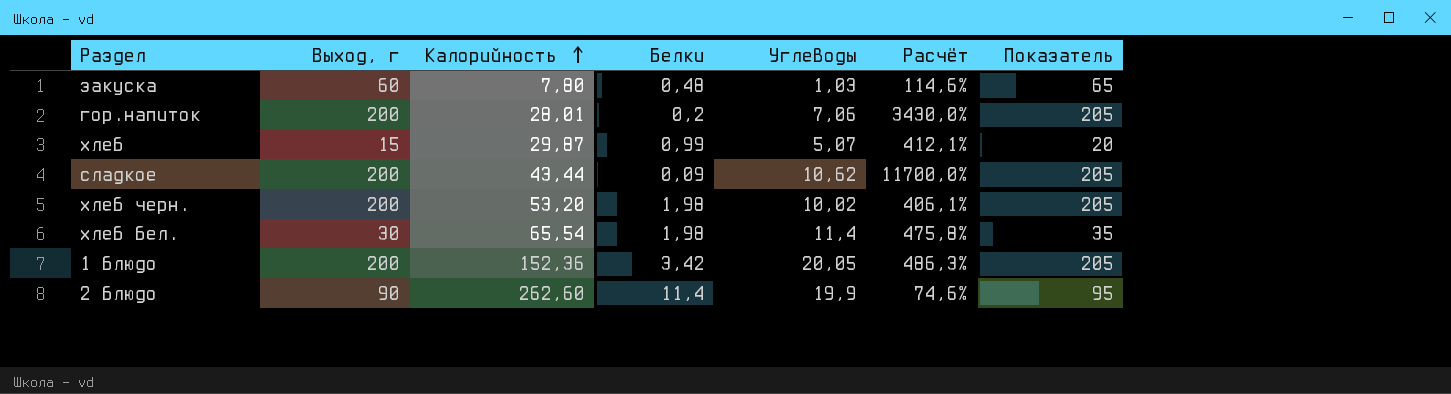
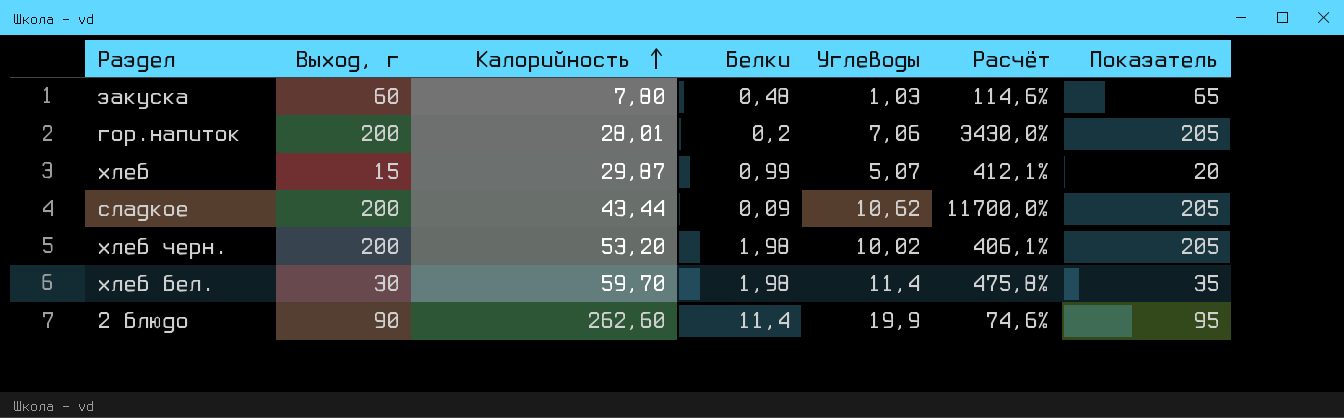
row 1 блюдо: 200 | 152,36 | 3,42 | 20,05 | 486,3% | 205 -> none
хлеб бел. | Калорийность: 65,54 -> 59,70

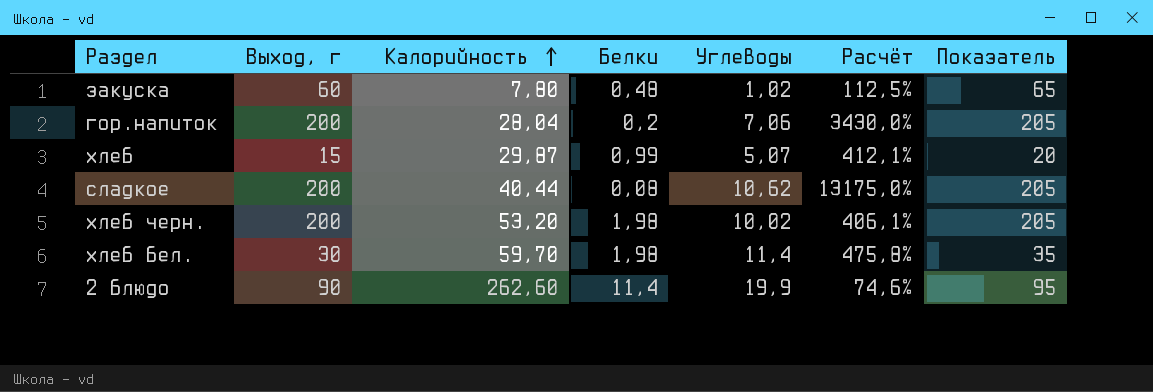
закуска | Углеводы: 1,03 -> 1,02
закуска | Расчёт: 114,6% -> 112,5%
гор.напиток | Калорийность: 28,01 -> 28,04
сладкое | Калорийность: 43,44 -> 40,44
сладкое | Белки: 0,09 -> 0,08
сладкое | Расчёт: 11700,0% -> 13175,0%

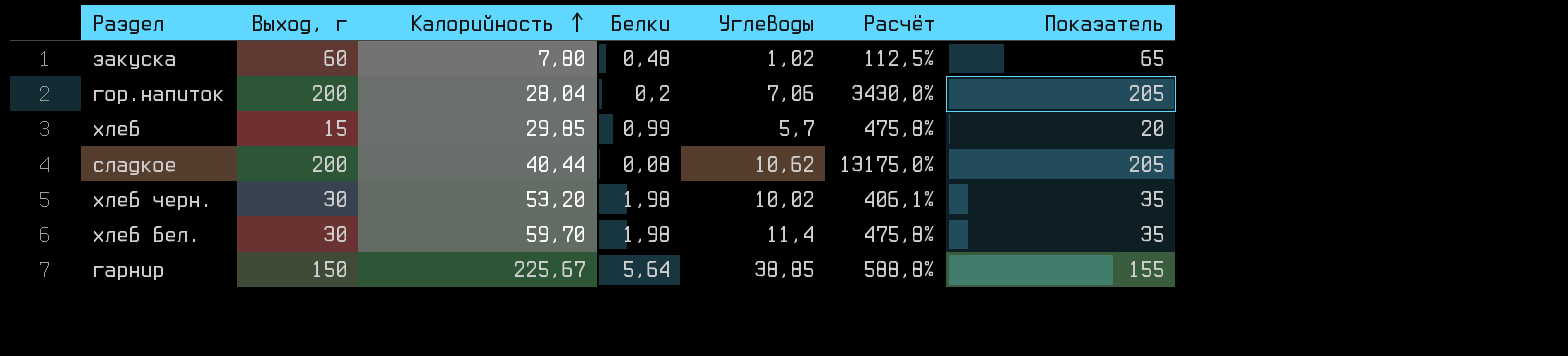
row 2 блюдо: 90 | 262,60 | 11,4 | 19,9 | 74,6% | 95 -> none
хлеб | Калорийность: 29,87 -> 29,85
хлеб | Углеводы: 5,07 -> 5,7
хлеб | Расчёт: 412,1% -> 475,8%
хлеб черн. | Выход, г: 200 -> 30
хлеб черн. | Показатель: 205 -> 35
row гарнир: none -> 150 | 225,67 | 5,64 | 38,85 | 588,8% | 155

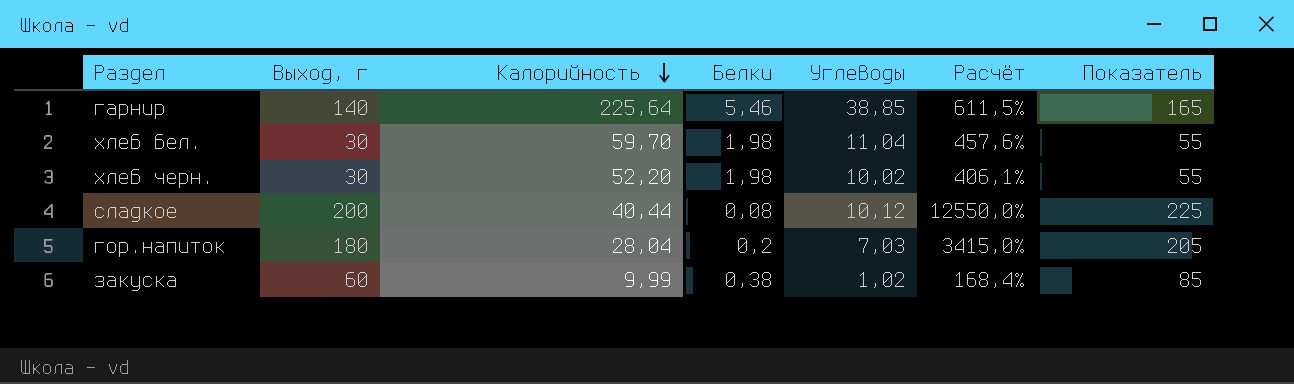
row order: Калорийность ascending -> Калорийность descending
column Показатель | formula: [Выход, г] + 5 -> [Выход, г] + 25
row хлеб: 15 | 29,85 | 0,99 | 5,7 | 475,8% | 20 -> none
гарнир | Выход, г: 150 -> 140
гарнир | Калорийность: 225,67 -> 225,64
гарнир | Белки: 5,64 -> 5,46
гарнир | Расчёт: 588,8% -> 611,5%
хлеб бел. | Углеводы: 11,4 -> 11,04
хлеб бел. | Расчёт: 475,8% -> 457,6%
хлеб черн. | Калорийность: 53,20 -> 52,20
сладкое | Углеводы: 10,62 -> 10,12
сладкое | Расчёт: 13175,0% -> 12550,0%
гор.напиток | Выход, г: 200 -> 180
гор.напиток | Углеводы: 7,06 -> 7,03
гор.напиток | Расчёт: 3430,0% -> 3415,0%
закуска | Калорийность: 7,80 -> 9,99
закуска | Белки: 0,48 -> 0,38
закуска | Расчёт: 112,5% -> 168,4%

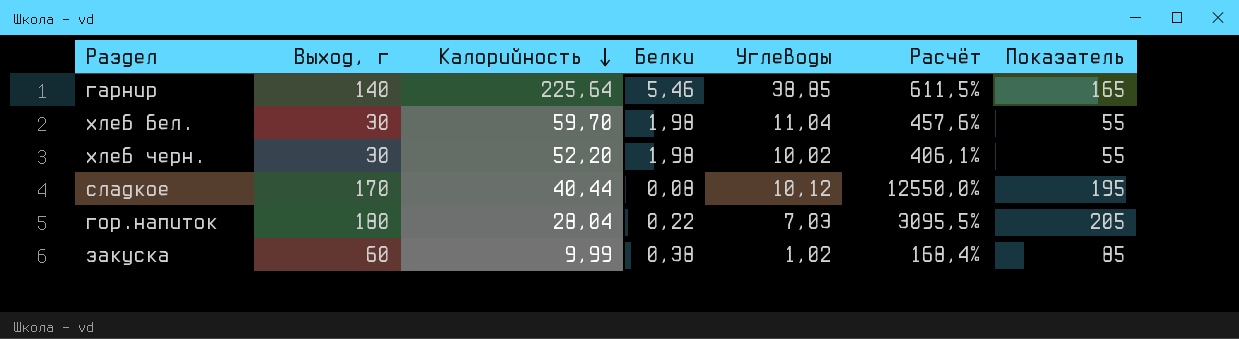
сладкое | Выход, г: 200 -> 170
сладкое | Показатель: 225 -> 195
гор.напиток | Белки: 0,2 -> 0,22
гор.напиток | Расчёт: 3415,0% -> 3095,5%

